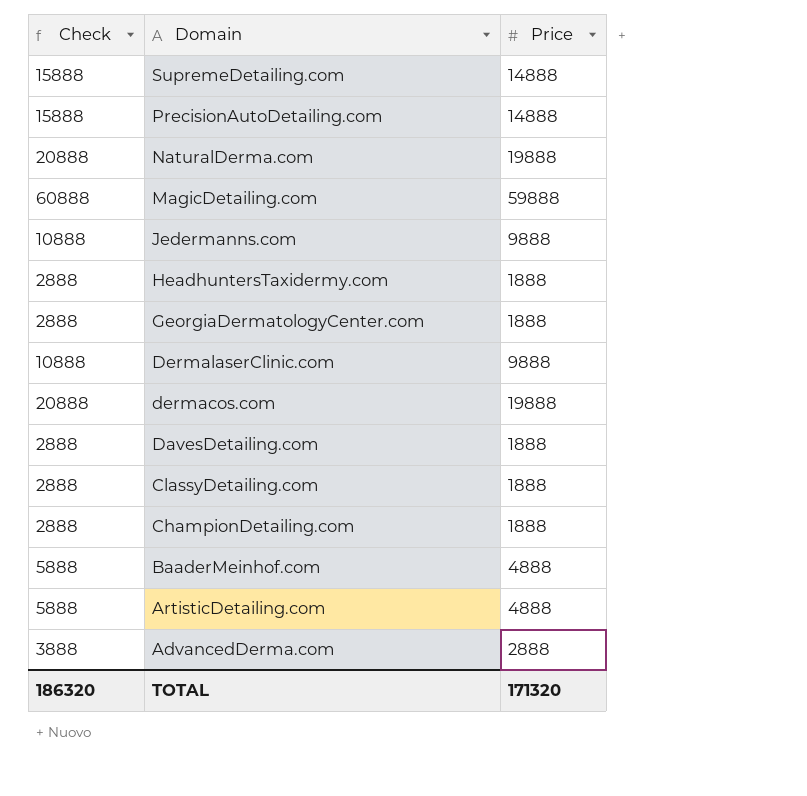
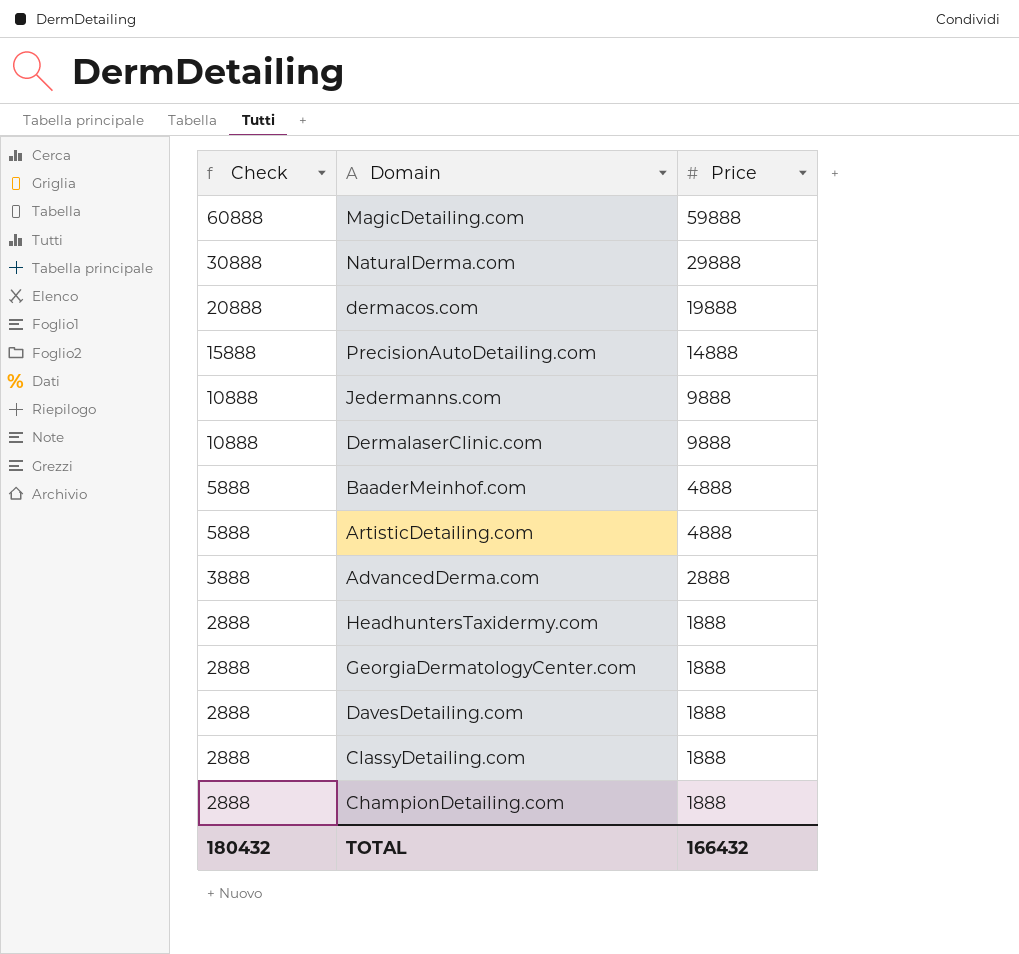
row order: Domain descending -> Check descending
row SupremeDetailing.com: 15888 | 14888 -> none
NaturalDerma.com | Check: 20888 -> 30888
NaturalDerma.com | Price: 19888 -> 29888
TOTAL | Check: 186320 -> 180432
TOTAL | Price: 171320 -> 166432

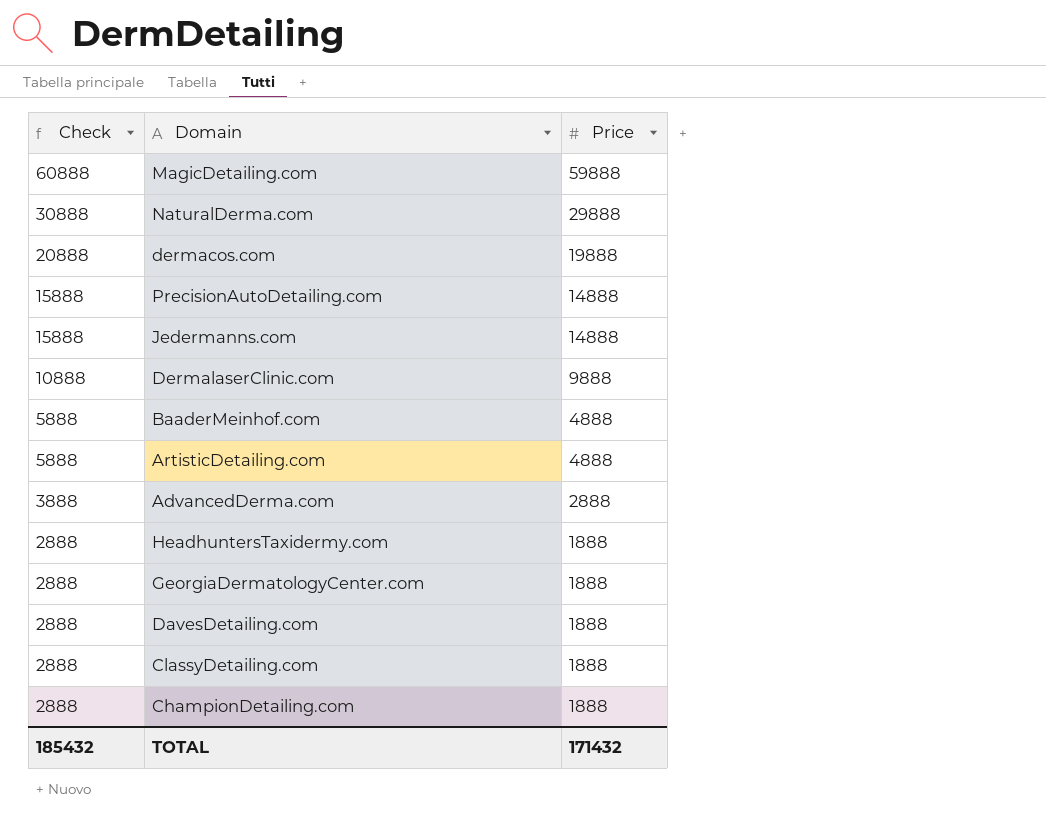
Jedermanns.com | Check: 10888 -> 15888
Jedermanns.com | Price: 9888 -> 14888
TOTAL | Check: 180432 -> 185432
TOTAL | Price: 166432 -> 171432

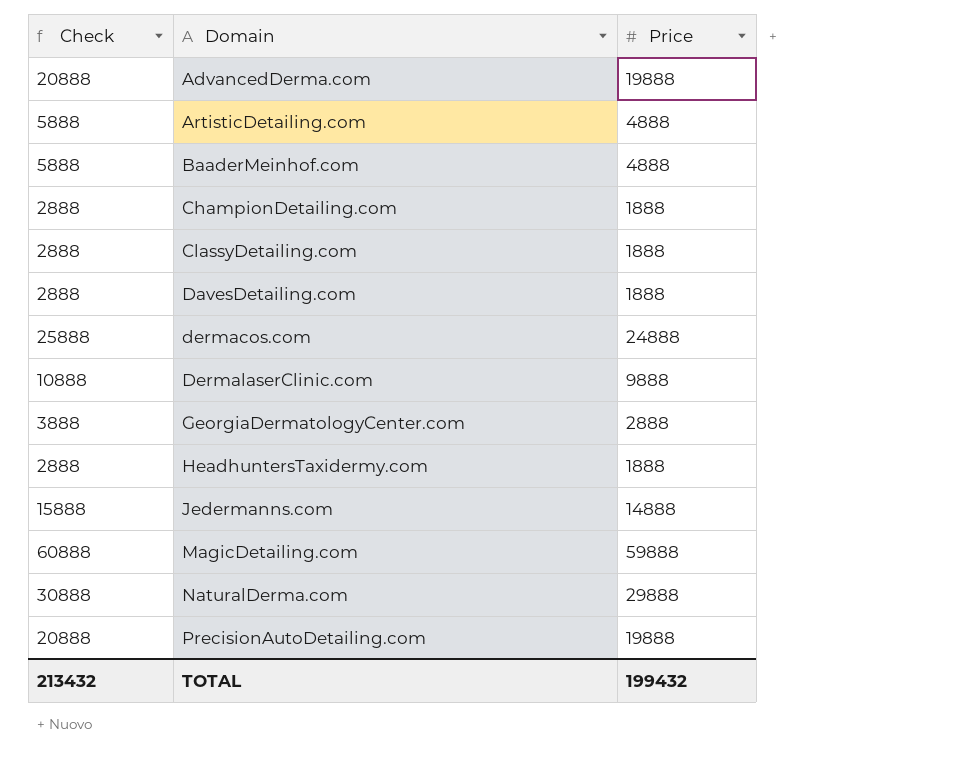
row order: Check descending -> Domain ascending
AdvancedDerma.com | Check: 3888 -> 20888
AdvancedDerma.com | Price: 2888 -> 19888
dermacos.com | Check: 20888 -> 25888
dermacos.com | Price: 19888 -> 24888
GeorgiaDermatologyCenter.com | Check: 2888 -> 3888
GeorgiaDermatologyCenter.com | Price: 1888 -> 2888
PrecisionAutoDetailing.com | Check: 15888 -> 20888
PrecisionAutoDetailing.com | Price: 14888 -> 19888
TOTAL | Check: 185432 -> 213432
TOTAL | Price: 171432 -> 199432

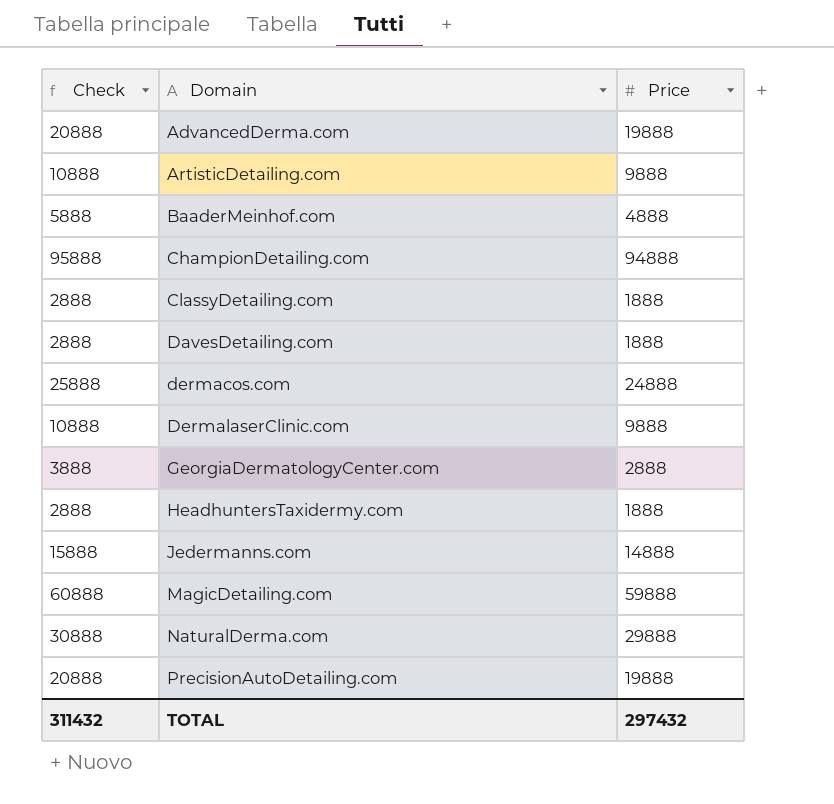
ArtisticDetailing.com | Check: 5888 -> 10888
ArtisticDetailing.com | Price: 4888 -> 9888
ChampionDetailing.com | Check: 2888 -> 95888
ChampionDetailing.com | Price: 1888 -> 94888
TOTAL | Check: 213432 -> 311432
TOTAL | Price: 199432 -> 297432

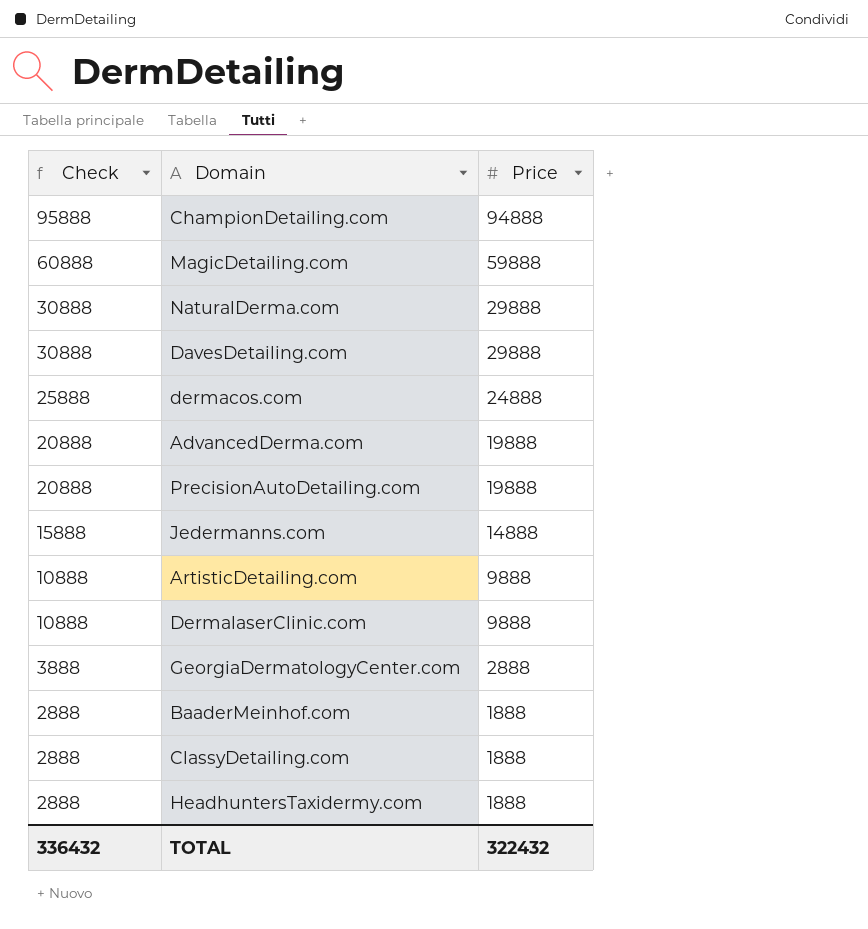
row order: Domain ascending -> Check descending
DavesDetailing.com | Check: 2888 -> 30888
DavesDetailing.com | Price: 1888 -> 29888
BaaderMeinhof.com | Check: 5888 -> 2888
BaaderMeinhof.com | Price: 4888 -> 1888
TOTAL | Check: 311432 -> 336432
TOTAL | Price: 297432 -> 322432

